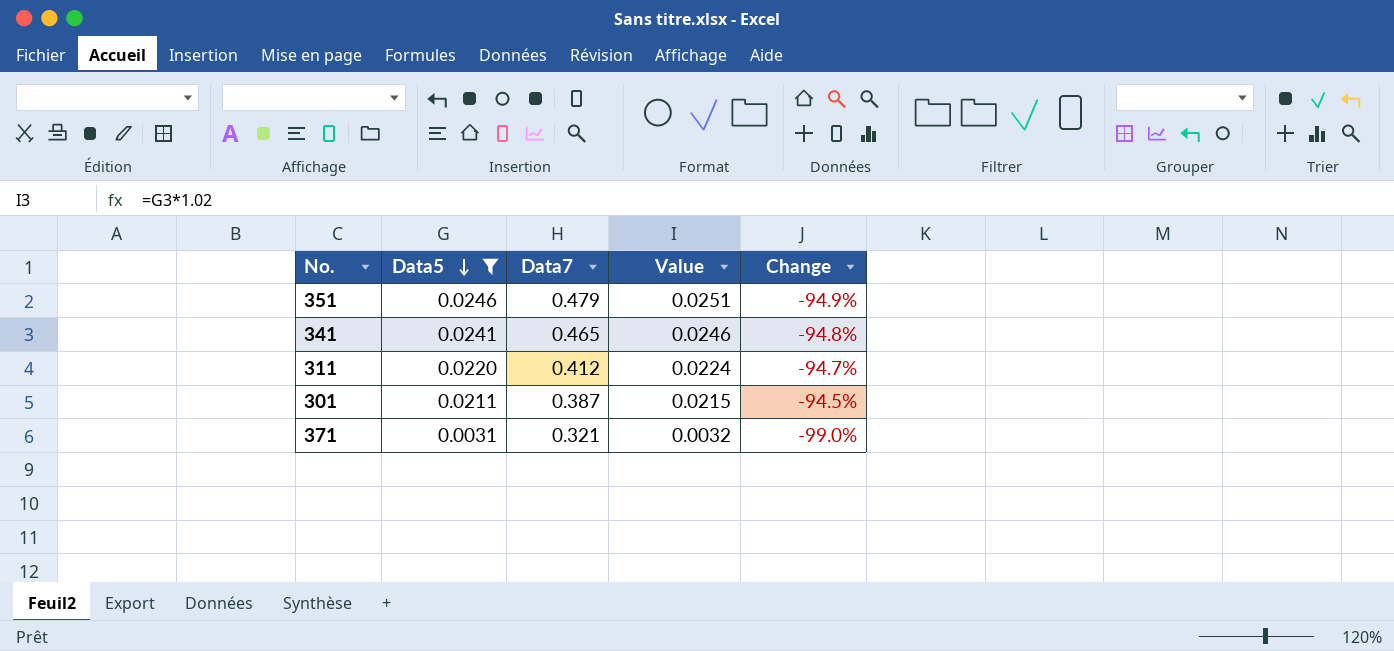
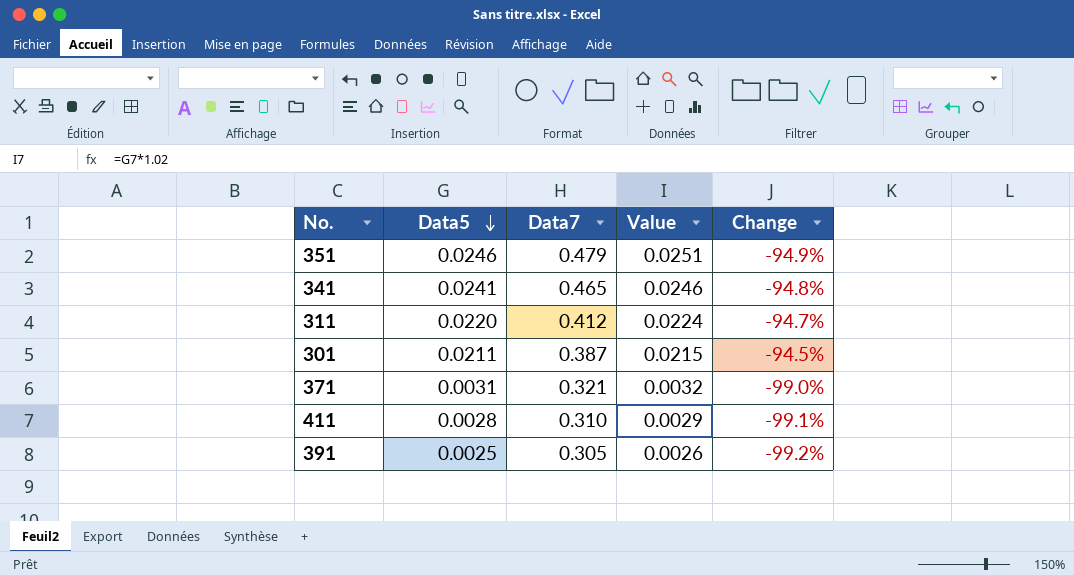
filter: Data5 >= 0.0031 -> none

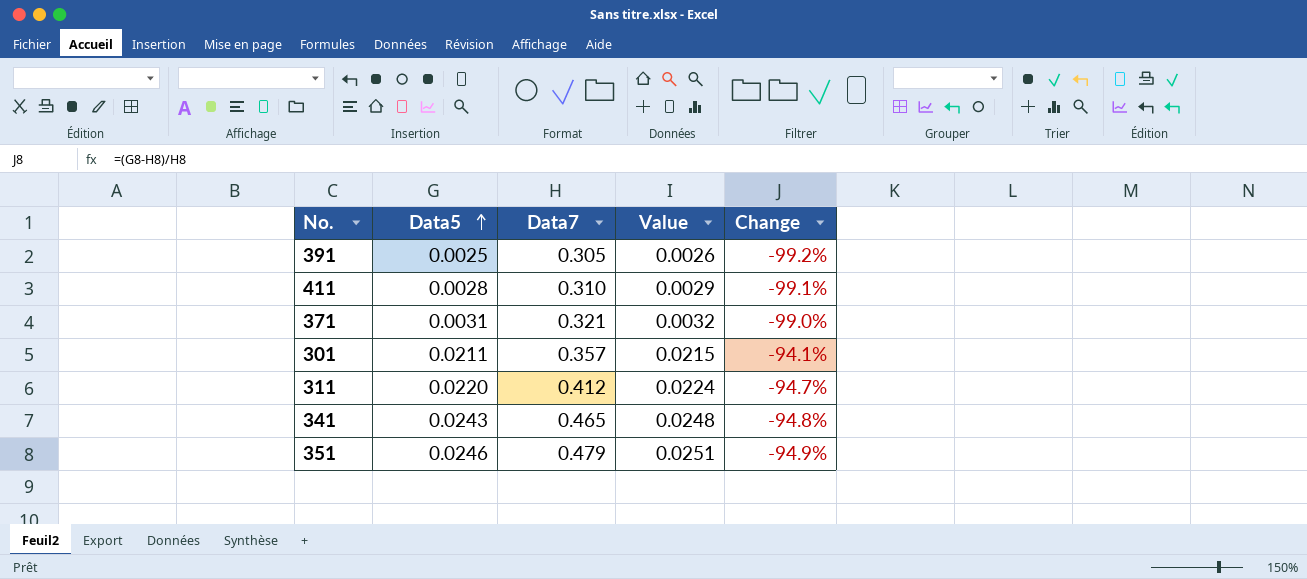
row order: Data5 descending -> Data5 ascending
301 | Data7: 0.387 -> 0.357
301 | Change: -94.5% -> -94.1%
341 | Data5: 0.0241 -> 0.0243
341 | Value: 0.0246 -> 0.0248

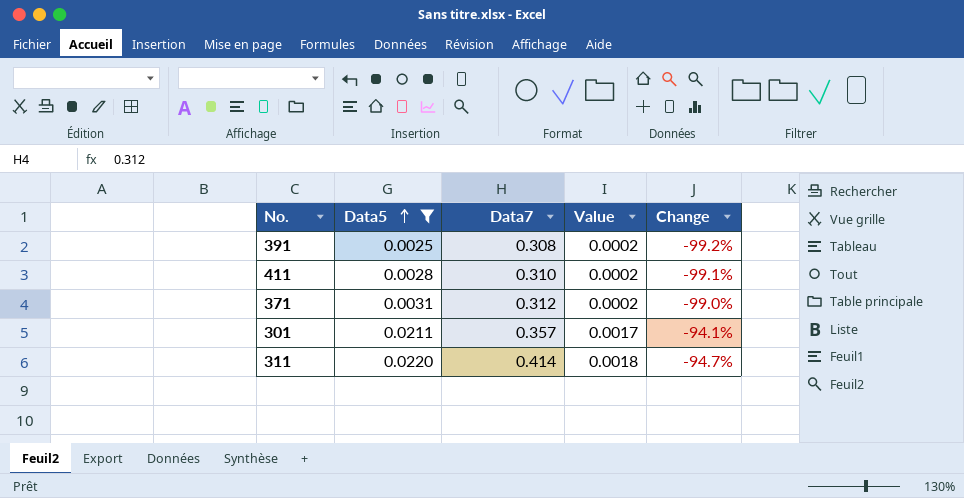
filter: none -> Data5 <= 0.0220
column Value | formula: [Data5] * 1.02 -> [Data5] * 0.08
391 | Data7: 0.305 -> 0.308
371 | Data7: 0.321 -> 0.312
311 | Data7: 0.412 -> 0.414

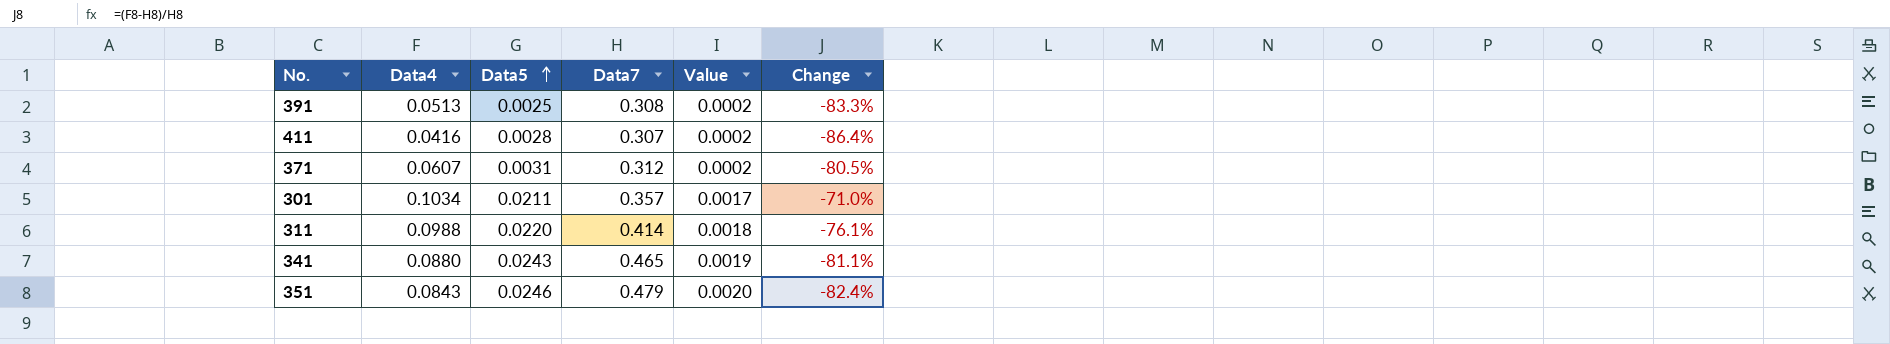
filter: Data5 <= 0.0220 -> none
column Data4 | position: none -> 2
column Change | formula: ([Data5] - [Data7]) / [Data7] -> ([Data4] - [Data7]) / [Data7]
411 | Data7: 0.310 -> 0.307

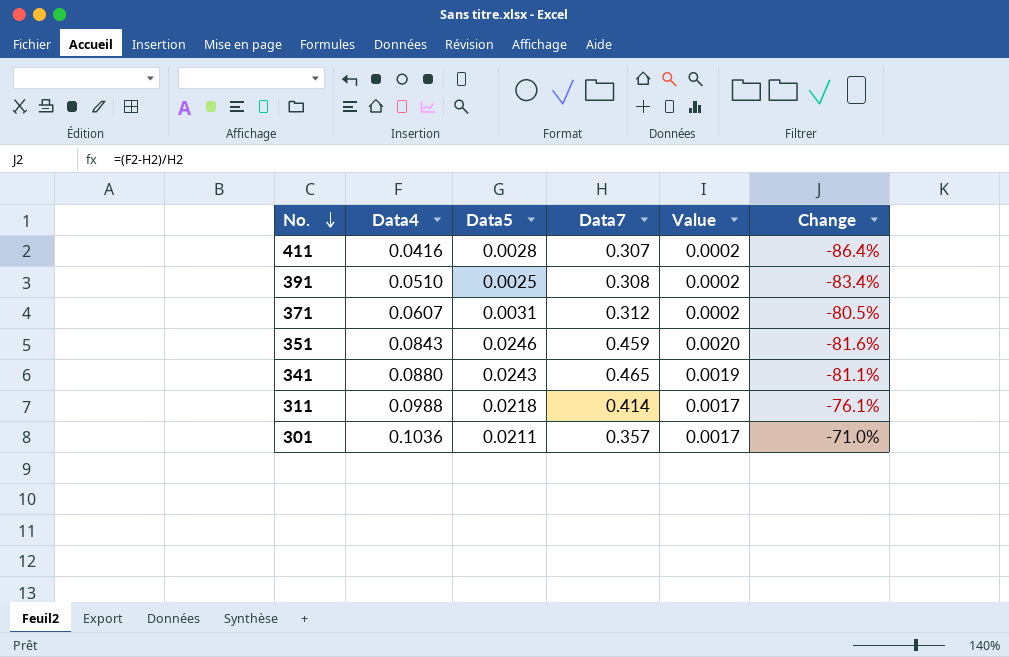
row order: Data5 ascending -> No. descending
391 | Data4: 0.0513 -> 0.0510
391 | Change: -83.3% -> -83.4%
351 | Data7: 0.479 -> 0.459
351 | Change: -82.4% -> -81.6%
311 | Data5: 0.0220 -> 0.0218
311 | Value: 0.0018 -> 0.0017
301 | Data4: 0.1034 -> 0.1036

